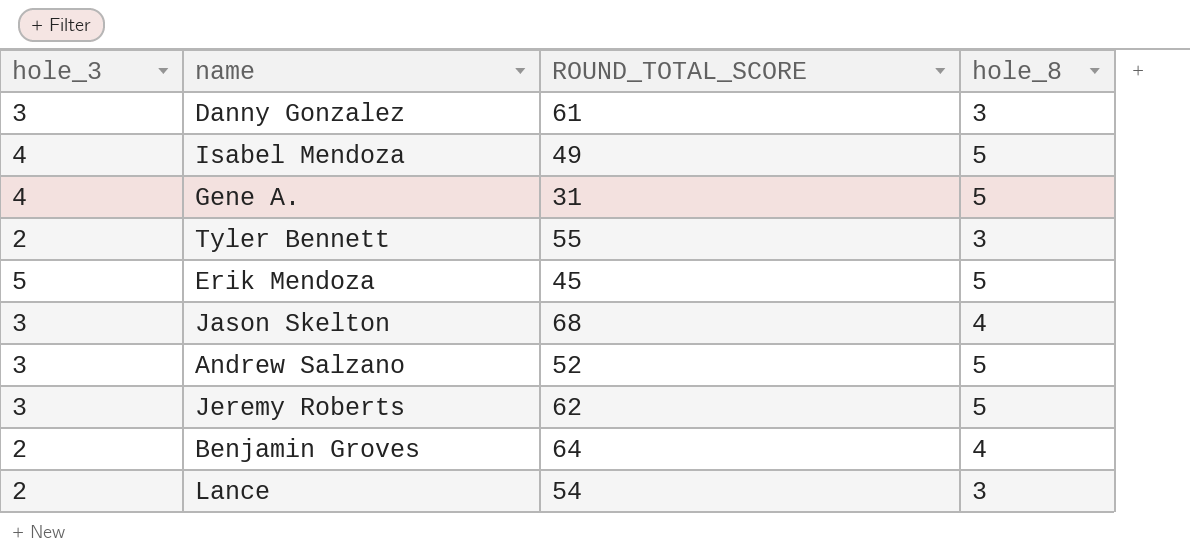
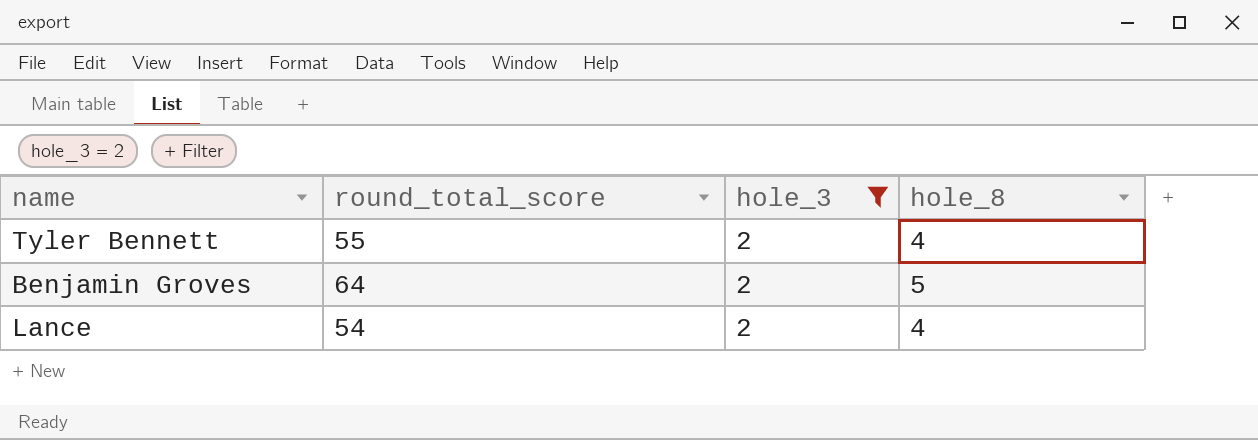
filter: none -> hole_3 = 2
column name: ROUND_TOTAL_SCORE -> round_total_score
column hole_3 | position: 1 -> 3
Tyler Bennett | hole_8: 3 -> 4
Benjamin Groves | hole_8: 4 -> 5
Lance | hole_8: 3 -> 4

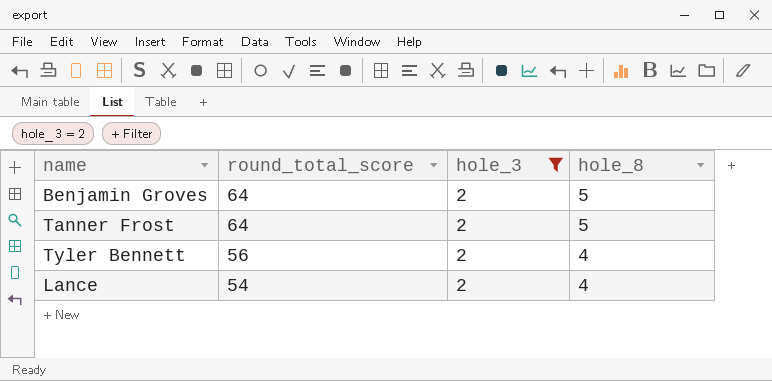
row order: none -> round_total_score descending
row Tanner Frost: none -> 64 | 2 | 5
Tyler Bennett | round_total_score: 55 -> 56

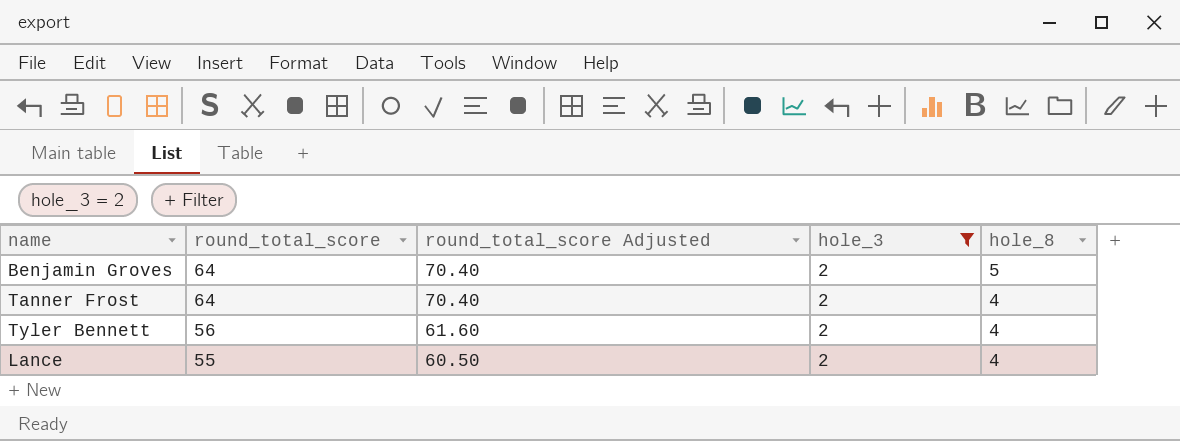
column round_total_score Adjusted | formula: none -> [round_total_score] * 1.1
Tanner Frost | hole_8: 5 -> 4
Lance | round_total_score: 54 -> 55

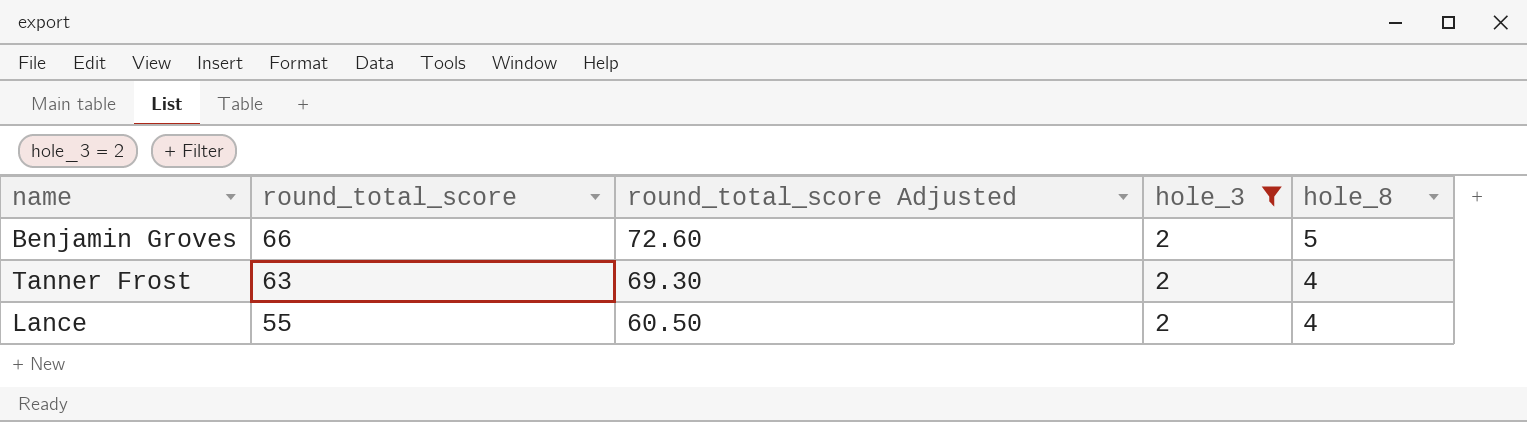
row Tyler Bennett: 56 | 61.60 | 2 | 4 -> none
Benjamin Groves | round_total_score: 64 -> 66
Benjamin Groves | round_total_score Adjusted: 70.40 -> 72.60
Tanner Frost | round_total_score: 64 -> 63
Tanner Frost | round_total_score Adjusted: 70.40 -> 69.30

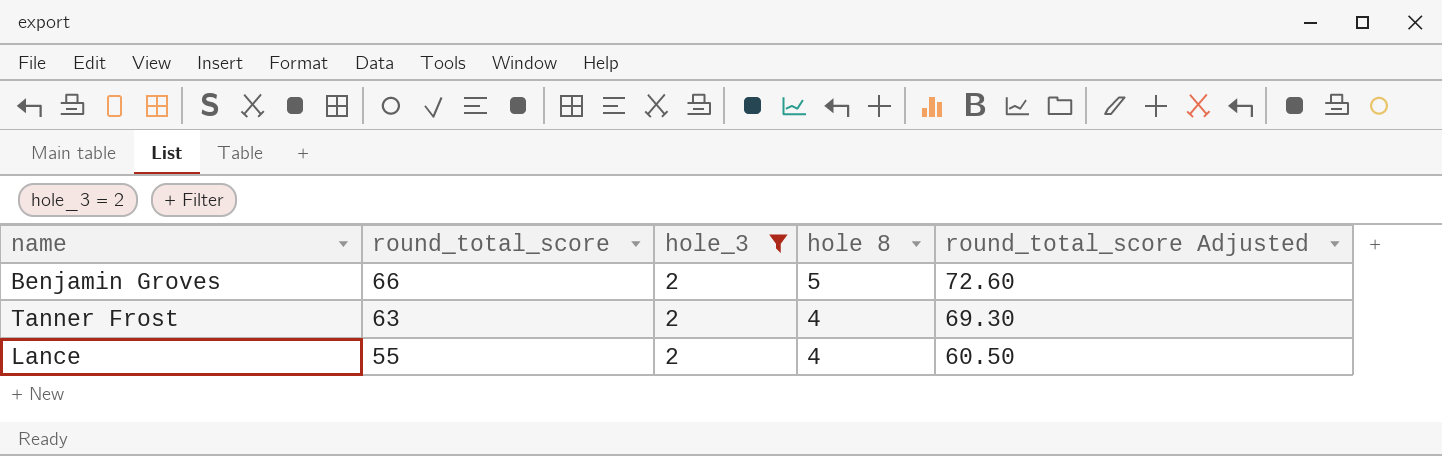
column name: hole_8 -> hole 8
column round_total_score Adjusted | position: 3 -> 5

